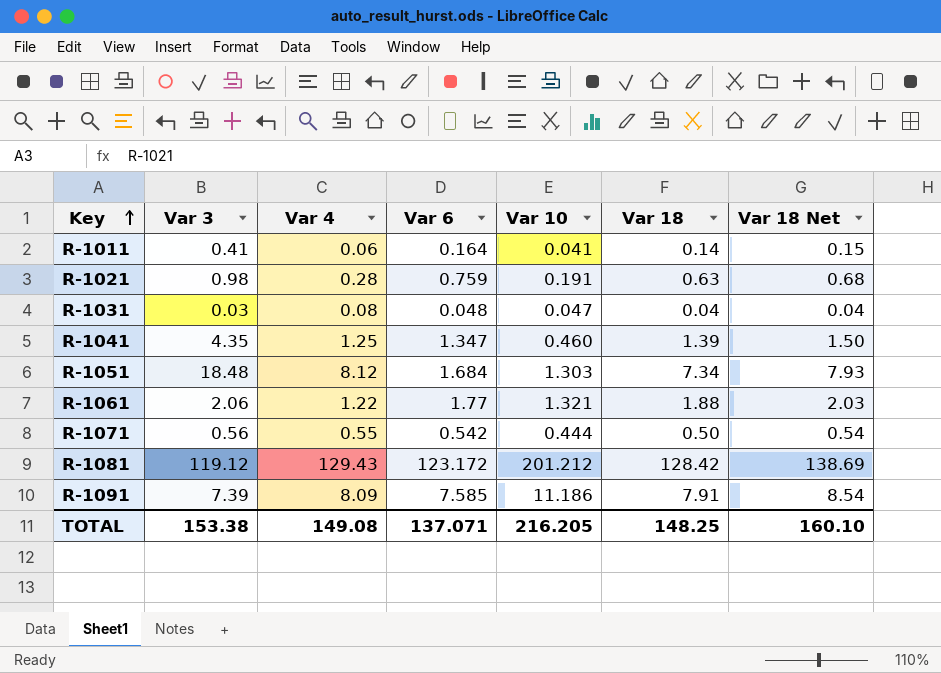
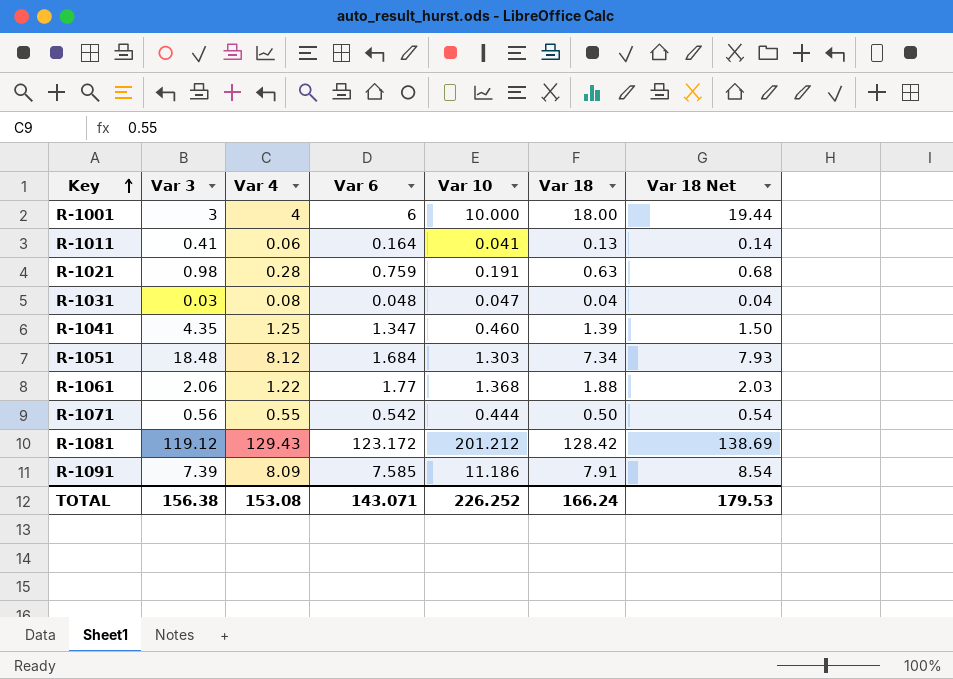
row R-1001: none -> 3 | 4 | 6 | 10.000 | 18.00 | 19.44
R-1011 | Var 18: 0.14 -> 0.13
R-1011 | Var 18 Net: 0.15 -> 0.14
R-1061 | Var 10: 1.321 -> 1.368
TOTAL | Var 3: 153.38 -> 156.38
TOTAL | Var 4: 149.08 -> 153.08
TOTAL | Var 6: 137.071 -> 143.071
TOTAL | Var 10: 216.205 -> 226.252
TOTAL | Var 18: 148.25 -> 166.24
TOTAL | Var 18 Net: 160.10 -> 179.53

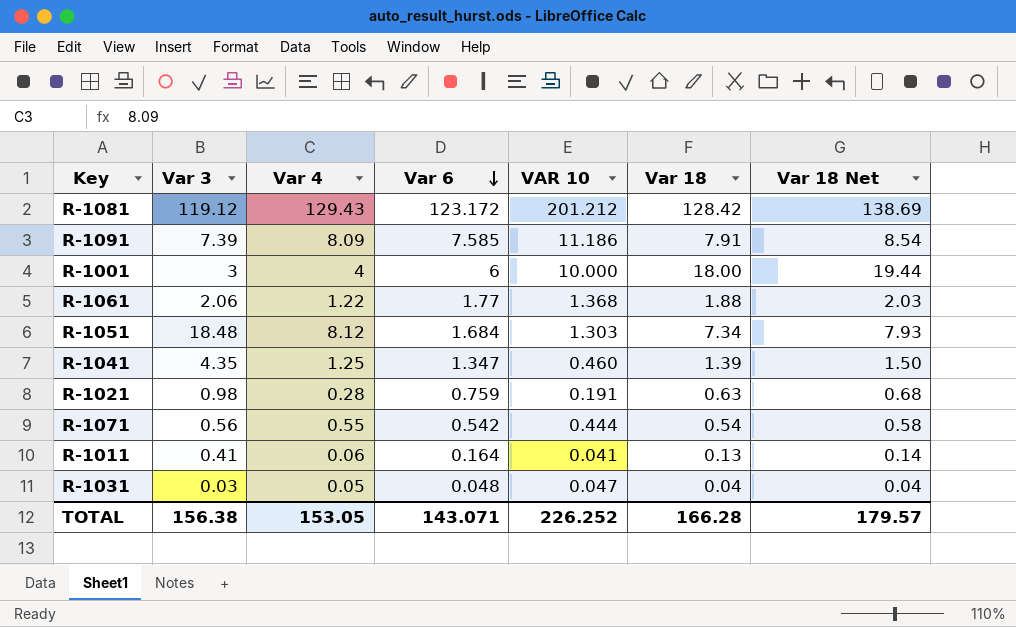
row order: Key ascending -> Var 6 descending
column name: Var 10 -> VAR 10
R-1071 | Var 18: 0.50 -> 0.54
R-1071 | Var 18 Net: 0.54 -> 0.58
R-1031 | Var 4: 0.08 -> 0.05
TOTAL | Var 4: 153.08 -> 153.05
TOTAL | Var 18: 166.24 -> 166.28
TOTAL | Var 18 Net: 179.53 -> 179.57

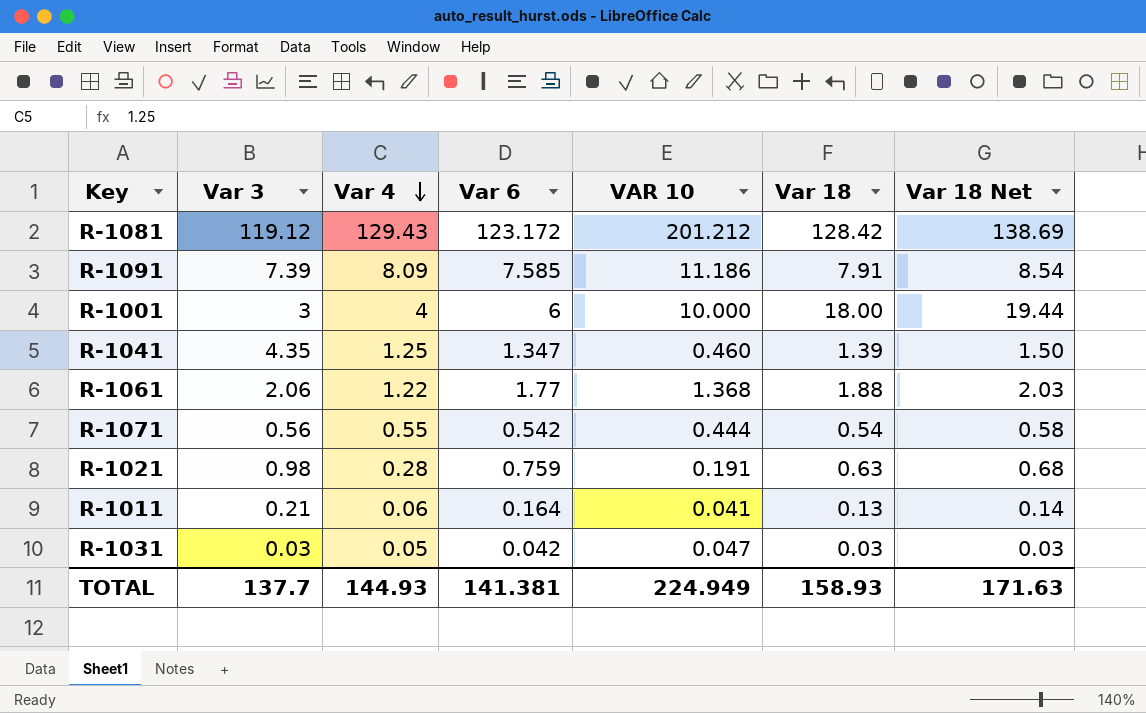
row order: Var 6 descending -> Var 4 descending
row R-1051: 18.48 | 8.12 | 1.684 | 1.303 | 7.34 | 7.93 -> none
R-1011 | Var 3: 0.41 -> 0.21
R-1031 | Var 6: 0.048 -> 0.042
R-1031 | Var 18: 0.04 -> 0.03
R-1031 | Var 18 Net: 0.04 -> 0.03
TOTAL | Var 3: 156.38 -> 137.7
TOTAL | Var 4: 153.05 -> 144.93
TOTAL | Var 6: 143.071 -> 141.381
TOTAL | VAR 10: 226.252 -> 224.949
TOTAL | Var 18: 166.28 -> 158.93
TOTAL | Var 18 Net: 179.57 -> 171.63

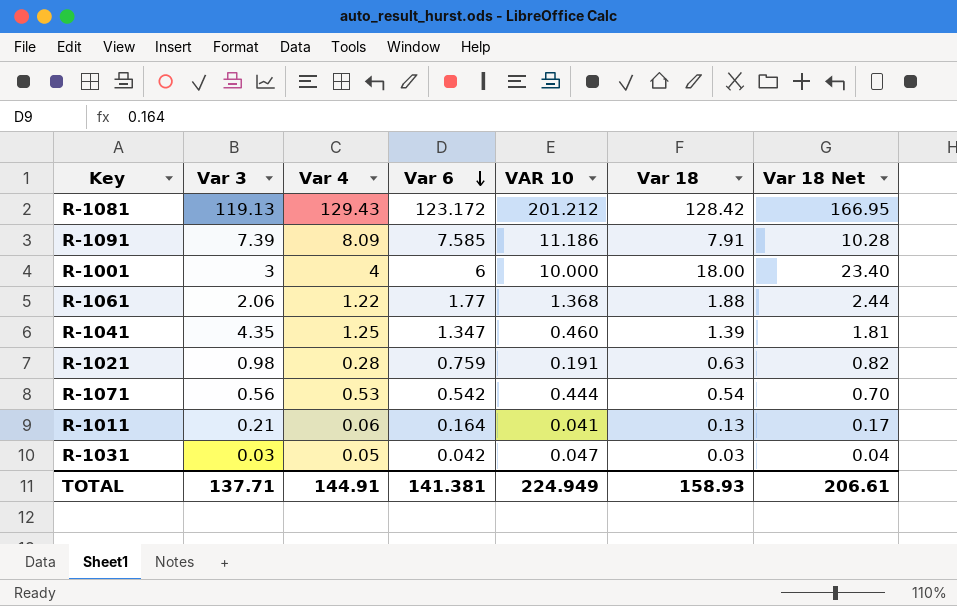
row order: Var 4 descending -> Var 6 descending
column Var 18 Net | formula: [Var 18] * 1.08 -> [Var 18] * 1.3
R-1081 | Var 3: 119.12 -> 119.13
R-1071 | Var 4: 0.55 -> 0.53
TOTAL | Var 3: 137.7 -> 137.71
TOTAL | Var 4: 144.93 -> 144.91
TOTAL | Var 18 Net: 171.63 -> 206.61

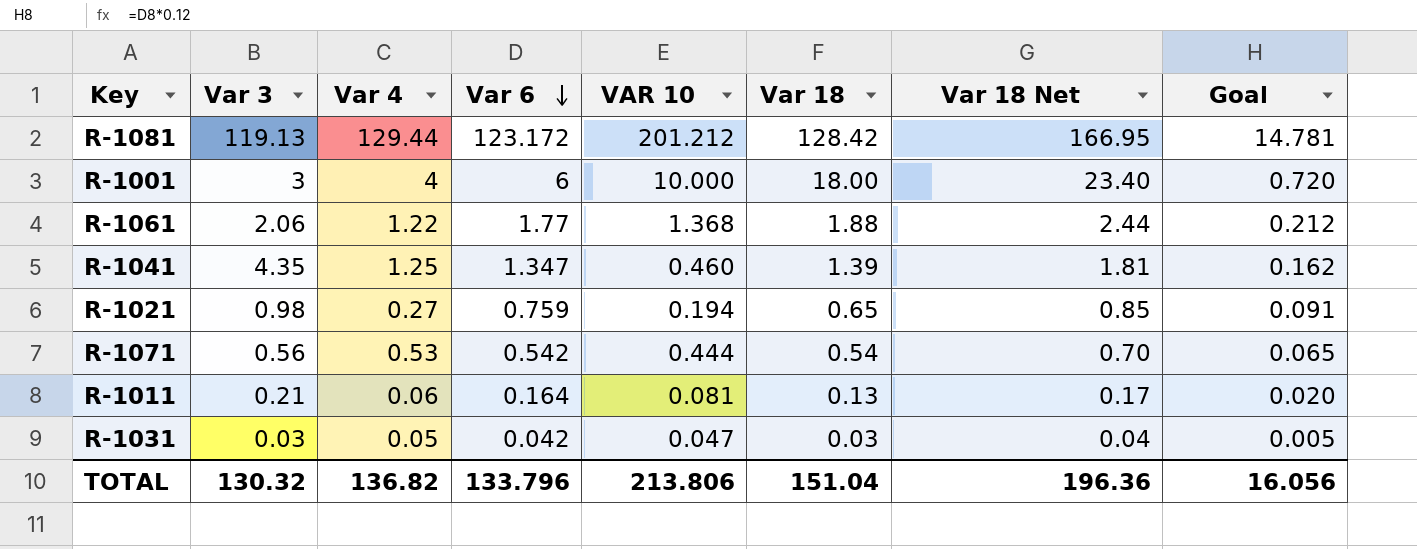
column Goal | formula: none -> [Var 6] * 0.12
row R-1091: 7.39 | 8.09 | 7.585 | 11.186 | 7.91 | 10.28 -> none
R-1081 | Var 4: 129.43 -> 129.44
R-1021 | Var 4: 0.28 -> 0.27
R-1021 | VAR 10: 0.191 -> 0.194
R-1021 | Var 18: 0.63 -> 0.65
R-1021 | Var 18 Net: 0.82 -> 0.85
R-1011 | VAR 10: 0.041 -> 0.081
TOTAL | Var 3: 137.71 -> 130.32
TOTAL | Var 4: 144.91 -> 136.82
TOTAL | Var 6: 141.381 -> 133.796
TOTAL | VAR 10: 224.949 -> 213.806
TOTAL | Var 18: 158.93 -> 151.04
TOTAL | Var 18 Net: 206.61 -> 196.36

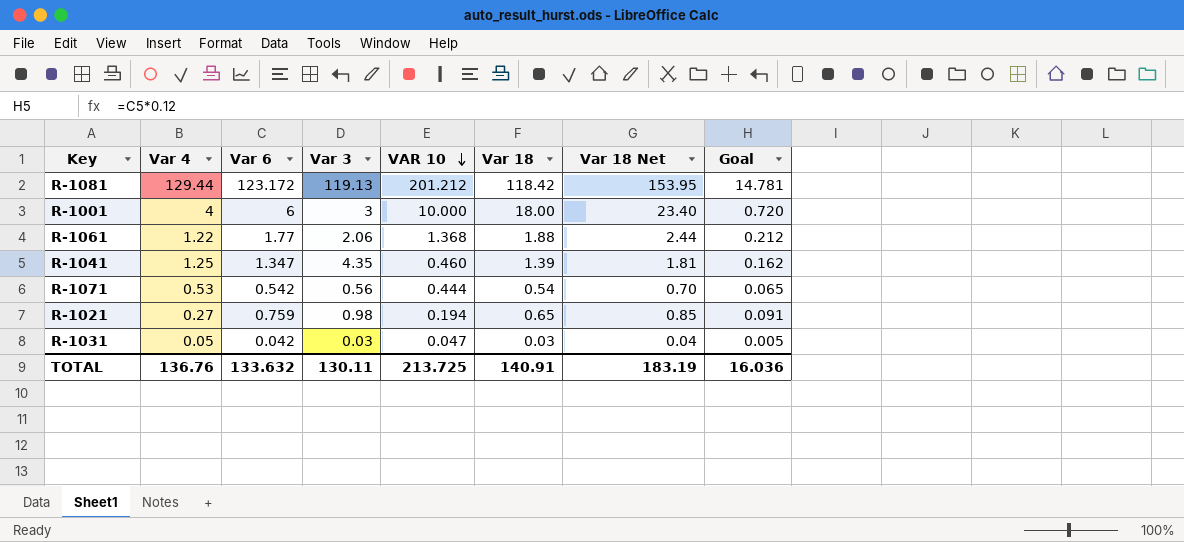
row order: Var 6 descending -> VAR 10 descending
column Var 3 | position: 2 -> 4
row R-1011: 0.21 | 0.06 | 0.164 | 0.081 | 0.13 | 0.17 | 0.020 -> none
R-1081 | Var 18: 128.42 -> 118.42
R-1081 | Var 18 Net: 166.95 -> 153.95
TOTAL | Var 4: 136.82 -> 136.76
TOTAL | Var 6: 133.796 -> 133.632
TOTAL | Var 3: 130.32 -> 130.11
TOTAL | VAR 10: 213.806 -> 213.725
TOTAL | Var 18: 151.04 -> 140.91
TOTAL | Var 18 Net: 196.36 -> 183.19
TOTAL | Goal: 16.056 -> 16.036

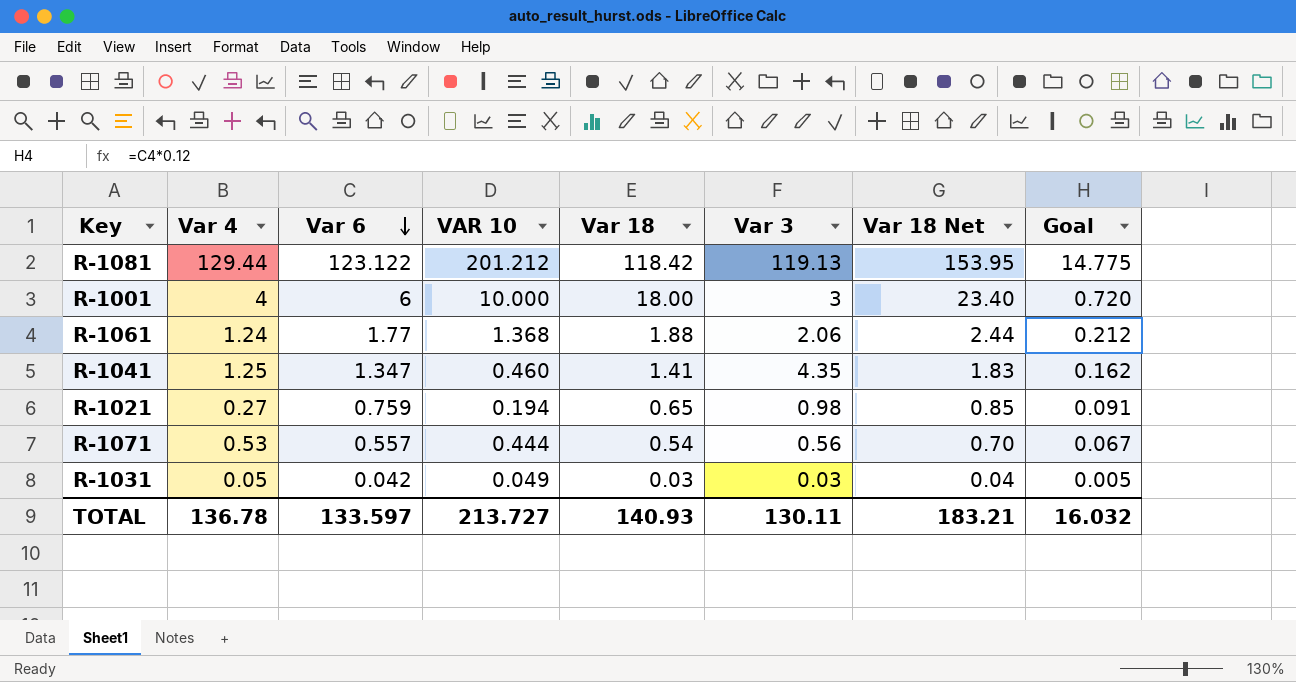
row order: VAR 10 descending -> Var 6 descending
column Var 3 | position: 4 -> 6
R-1081 | Var 6: 123.172 -> 123.122
R-1081 | Goal: 14.781 -> 14.775
R-1061 | Var 4: 1.22 -> 1.24
R-1041 | Var 18: 1.39 -> 1.41
R-1041 | Var 18 Net: 1.81 -> 1.83
R-1071 | Var 6: 0.542 -> 0.557
R-1071 | Goal: 0.065 -> 0.067
R-1031 | VAR 10: 0.047 -> 0.049
TOTAL | Var 4: 136.76 -> 136.78
TOTAL | Var 6: 133.632 -> 133.597
TOTAL | VAR 10: 213.725 -> 213.727
TOTAL | Var 18: 140.91 -> 140.93
TOTAL | Var 18 Net: 183.19 -> 183.21
TOTAL | Goal: 16.036 -> 16.032

